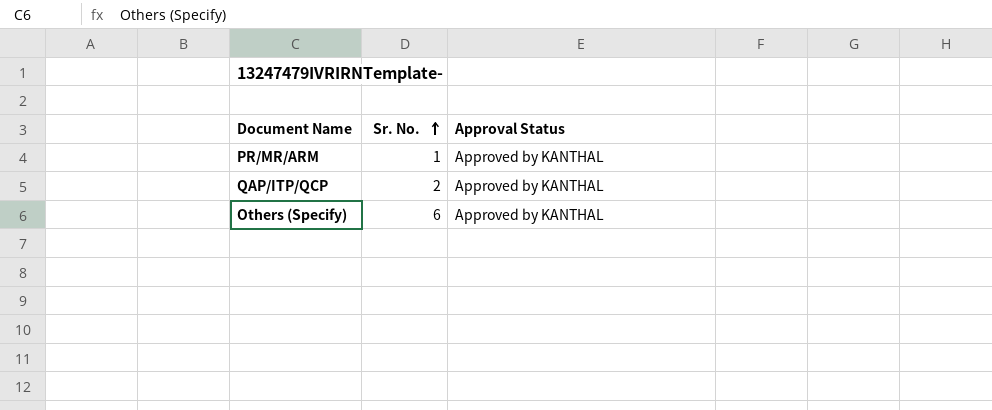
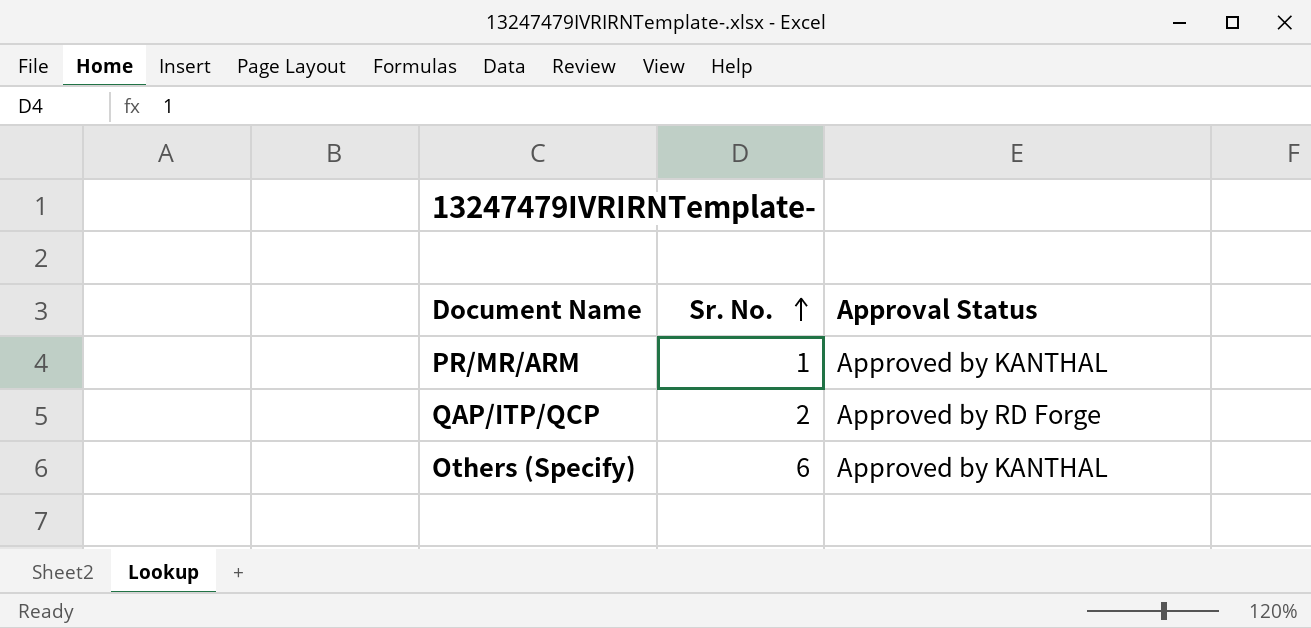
QAP/ITP/QCP | Approval Status: Approved by KANTHAL -> Approved by RD Forge

